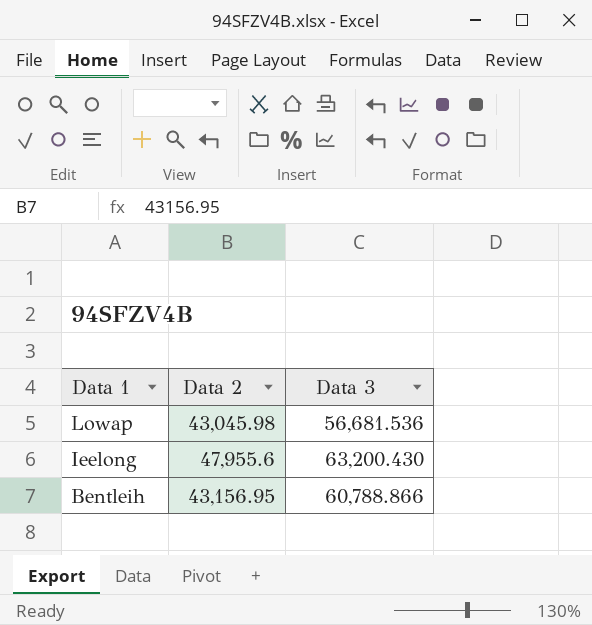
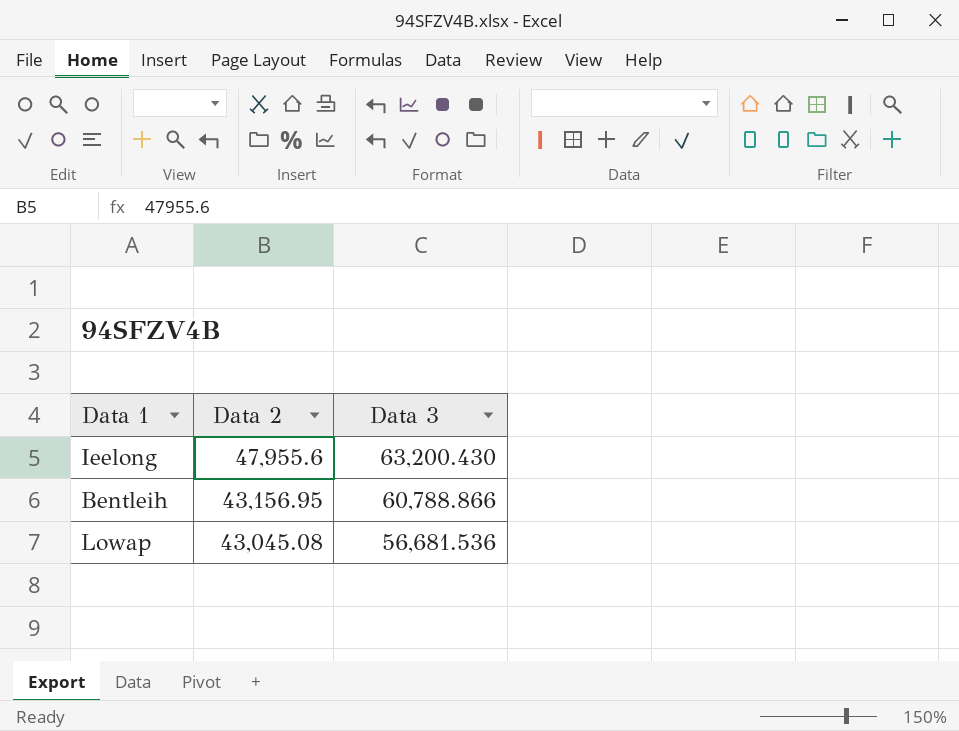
row order: Data 1 descending -> Data 2 descending
Lowap | Data 2: 43,045.98 -> 43,045.08

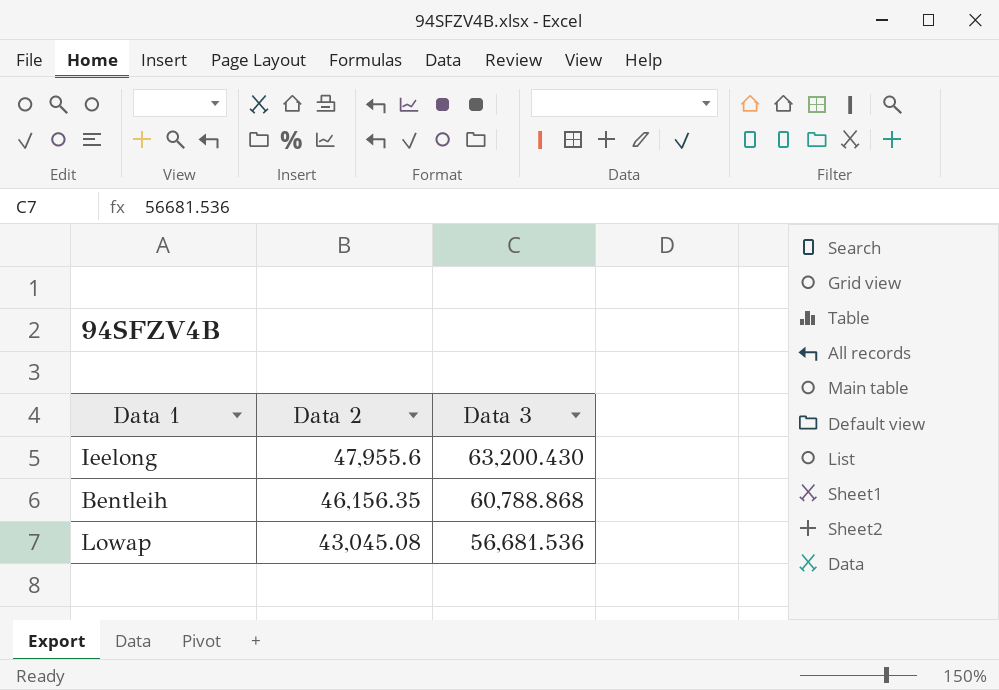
Bentleih | Data 2: 43,156.95 -> 46,156.35
Bentleih | Data 3: 60,788.866 -> 60,788.868

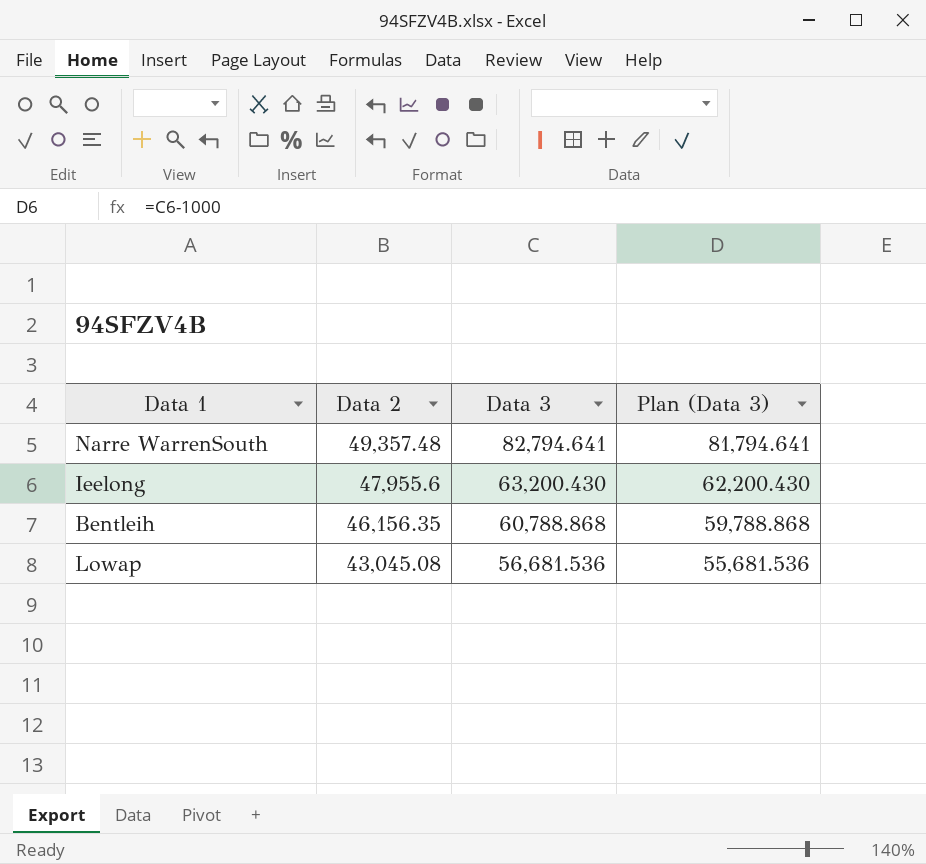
column Plan (Data 3) | formula: none -> [Data 3] - 1000
row Narre WarrenSouth: none -> 49,357.48 | 82,794.641 | 81,794.641

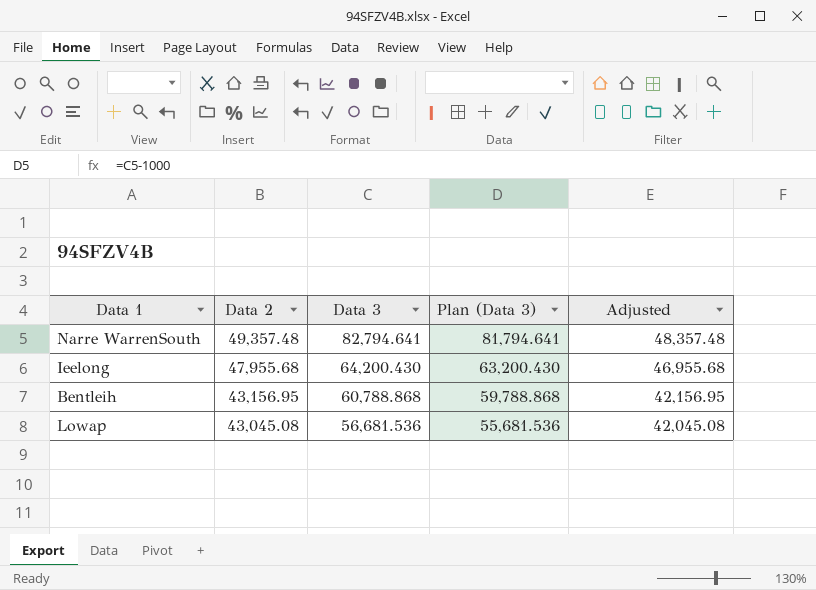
column Adjusted | formula: none -> [Data 2] - 1000
Ieelong | Data 2: 47,955.6 -> 47,955.68
Ieelong | Data 3: 63,200.430 -> 64,200.430
Ieelong | Plan (Data 3): 62,200.430 -> 63,200.430
Bentleih | Data 2: 46,156.35 -> 43,156.95

